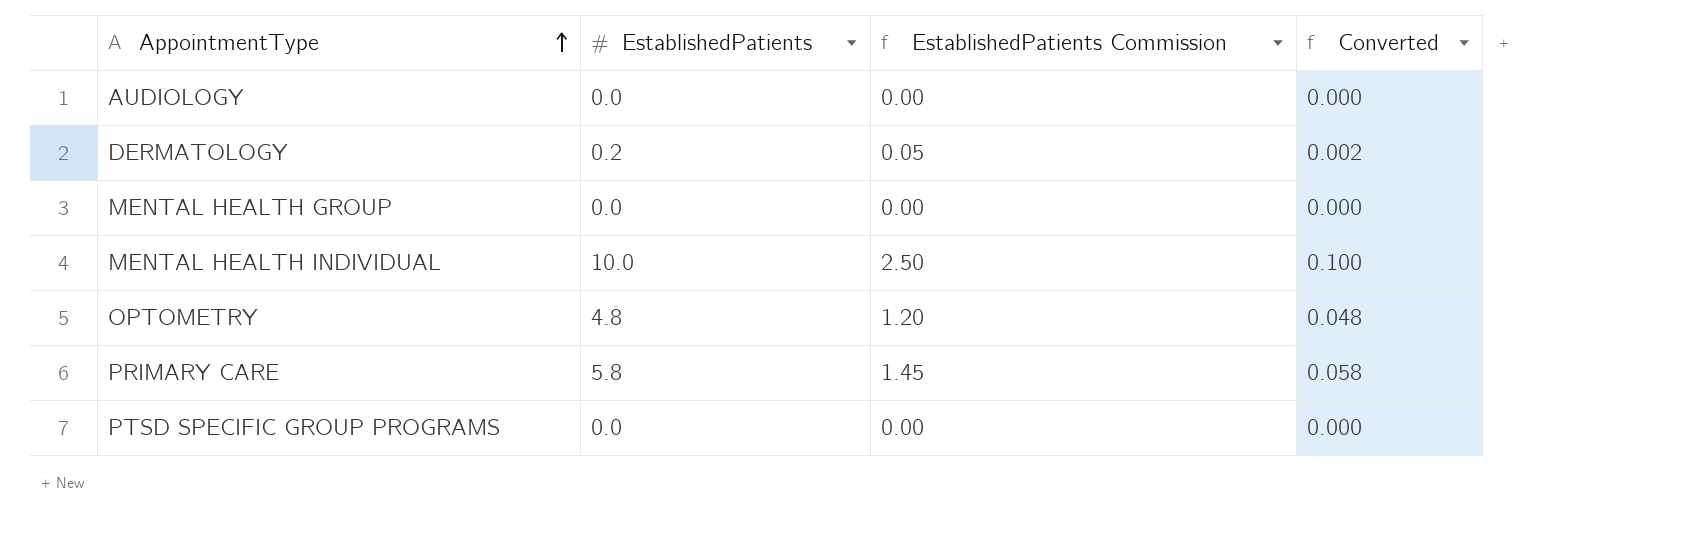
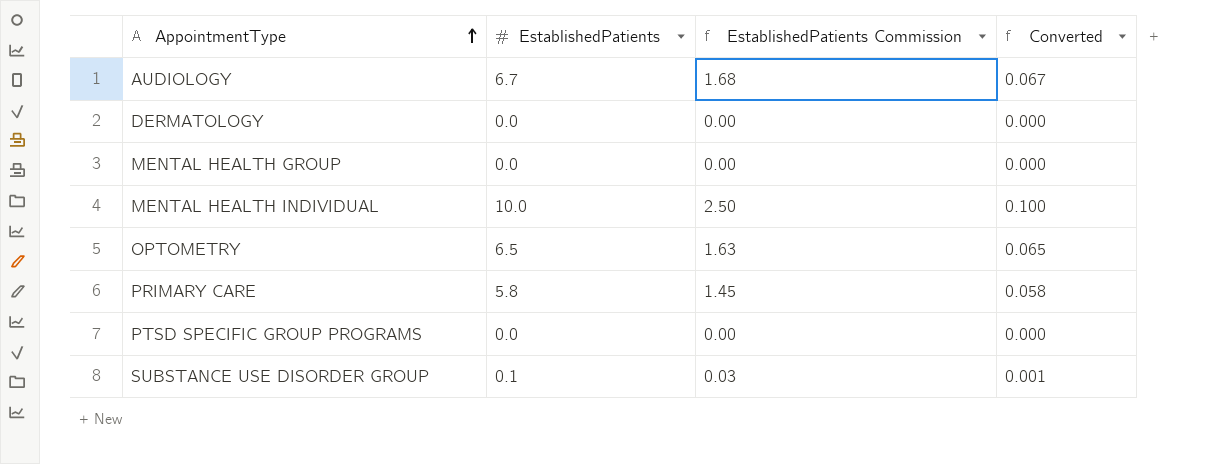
AUDIOLOGY | EstablishedPatients: 0.0 -> 6.7
AUDIOLOGY | EstablishedPatients Commission: 0.00 -> 1.68
AUDIOLOGY | Converted: 0.000 -> 0.067
DERMATOLOGY | EstablishedPatients: 0.2 -> 0.0
DERMATOLOGY | EstablishedPatients Commission: 0.05 -> 0.00
DERMATOLOGY | Converted: 0.002 -> 0.000
OPTOMETRY | EstablishedPatients: 4.8 -> 6.5
OPTOMETRY | EstablishedPatients Commission: 1.20 -> 1.63
OPTOMETRY | Converted: 0.048 -> 0.065
row SUBSTANCE USE DISORDER GROUP: none -> 0.1 | 0.03 | 0.001

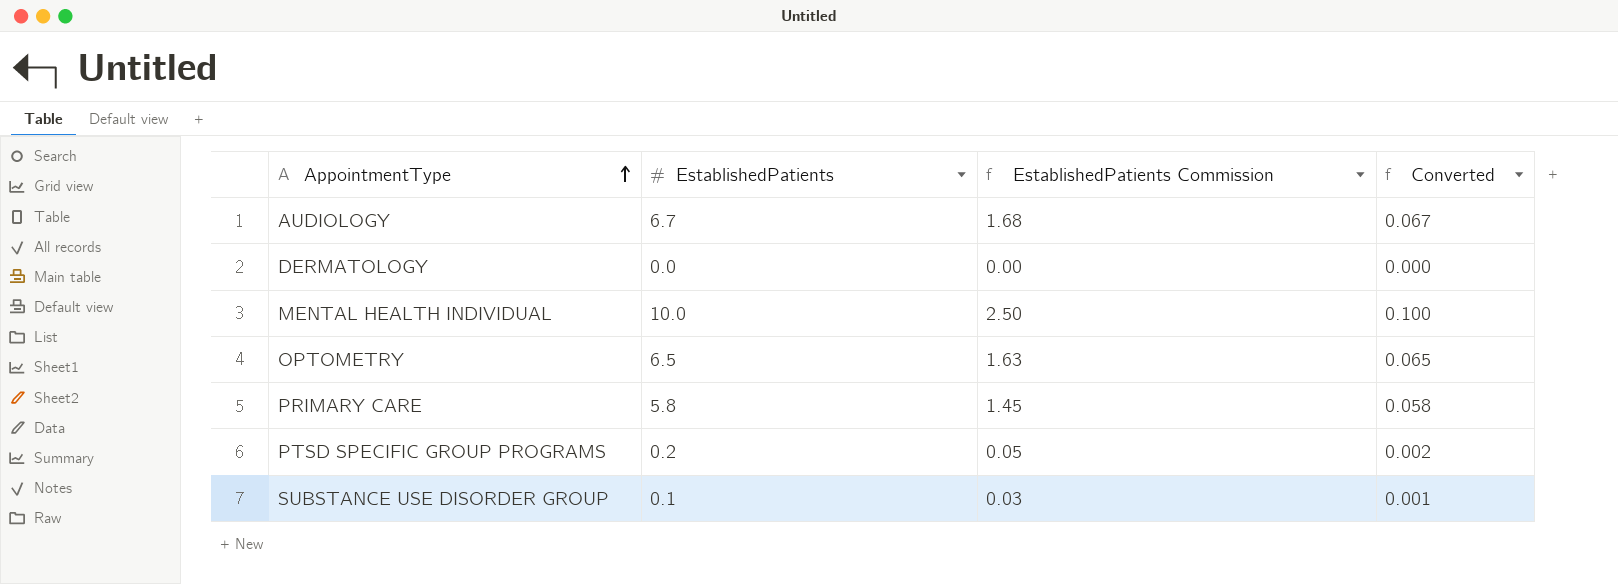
row MENTAL HEALTH GROUP: 0.0 | 0.00 | 0.000 -> none
PTSD SPECIFIC GROUP PROGRAMS | EstablishedPatients: 0.0 -> 0.2
PTSD SPECIFIC GROUP PROGRAMS | EstablishedPatients Commission: 0.00 -> 0.05
PTSD SPECIFIC GROUP PROGRAMS | Converted: 0.000 -> 0.002

